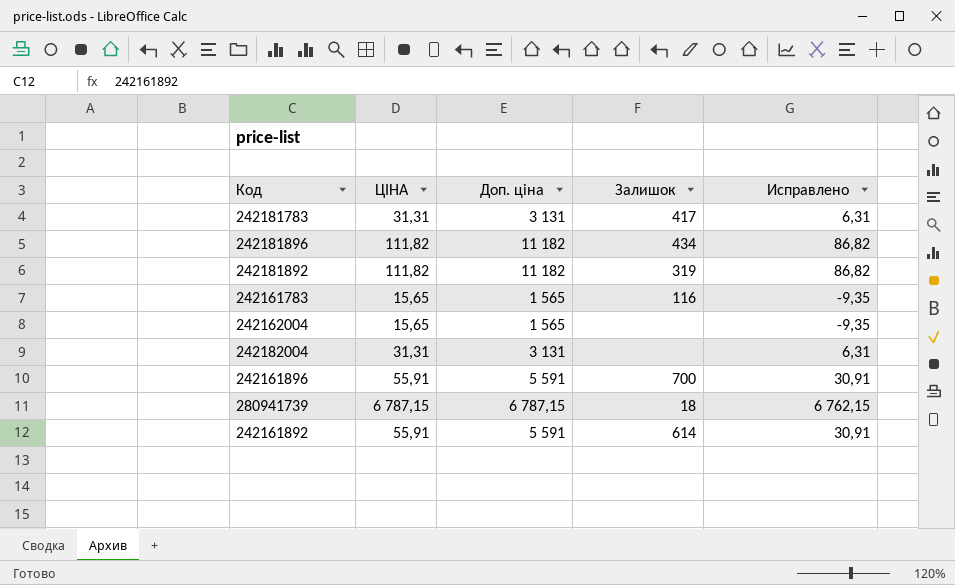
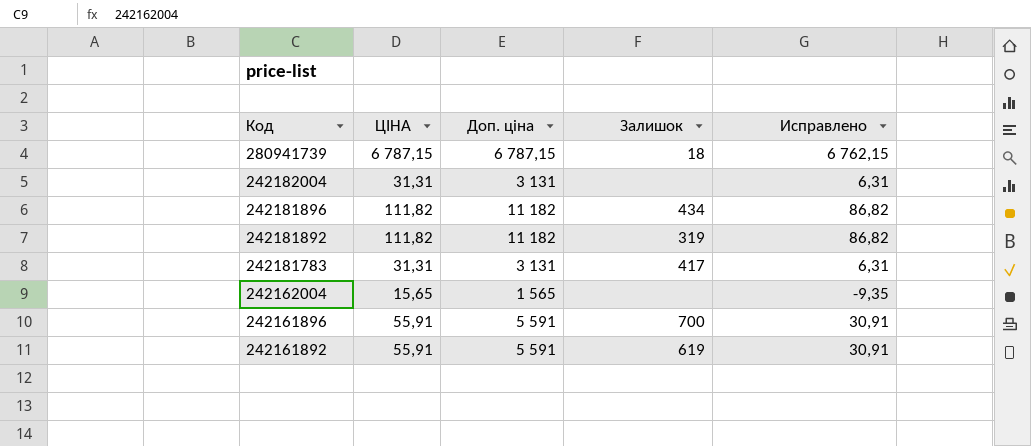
row order: none -> Код descending
row 242161783: 15,65 | 1 565 | 116 | -9,35 -> none
242161892 | Залишок: 614 -> 619

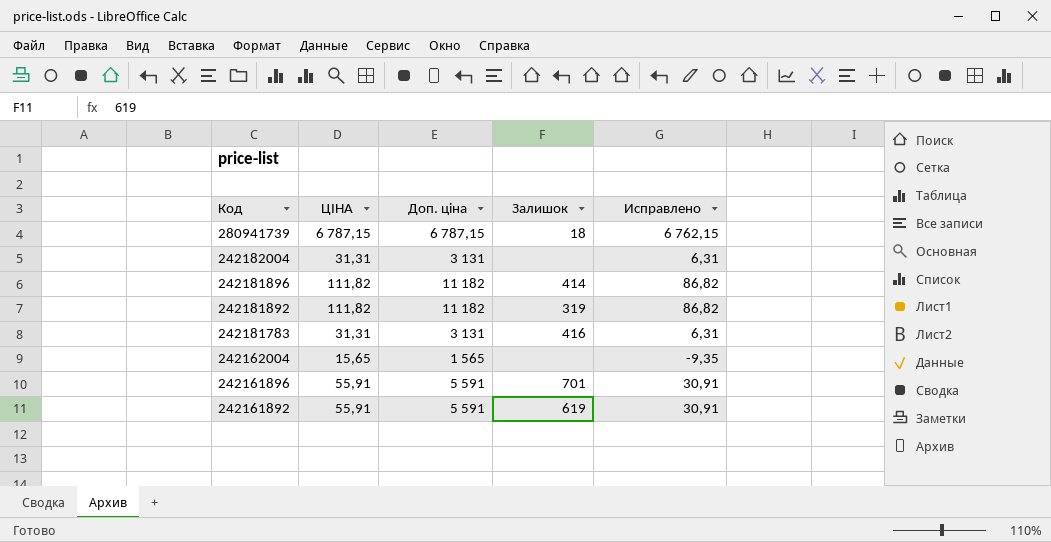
242181896 | Залишок: 434 -> 414
242181783 | Залишок: 417 -> 416
242161896 | Залишок: 700 -> 701

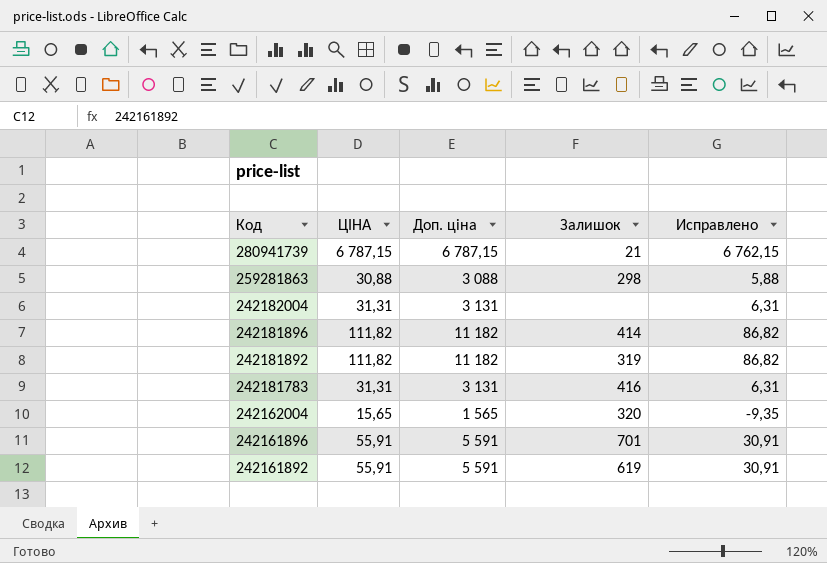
280941739 | Залишок: 18 -> 21
row 259281863: none -> 30,88 | 3 088 | 298 | 5,88
242162004 | Залишок: none -> 320

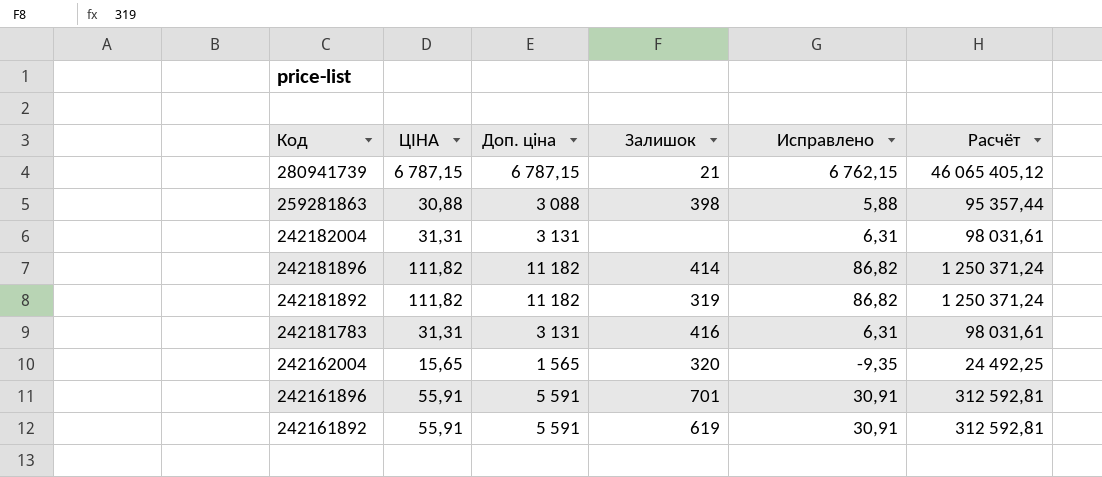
column Расчёт | formula: none -> [ЦІНА] * [Доп. ціна]
259281863 | Залишок: 298 -> 398

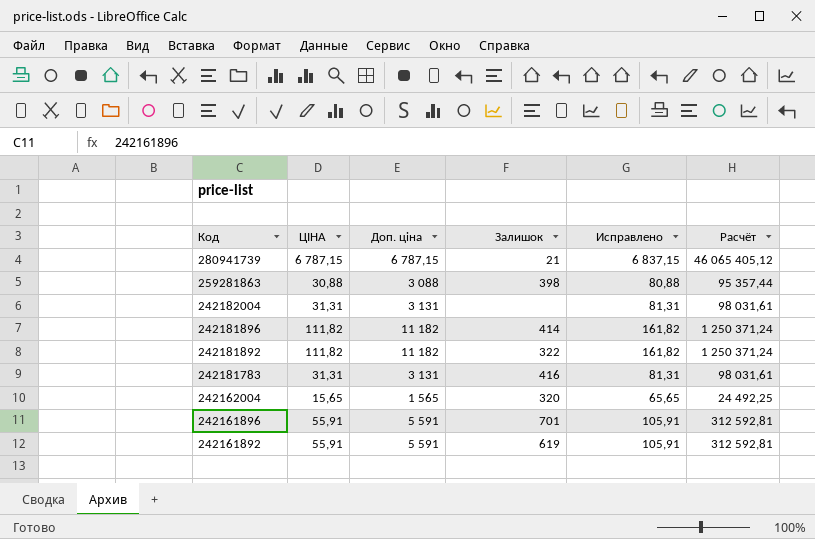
column Исправлено | formula: [ЦІНА] - 25 -> [ЦІНА] + 50
242181892 | Залишок: 319 -> 322

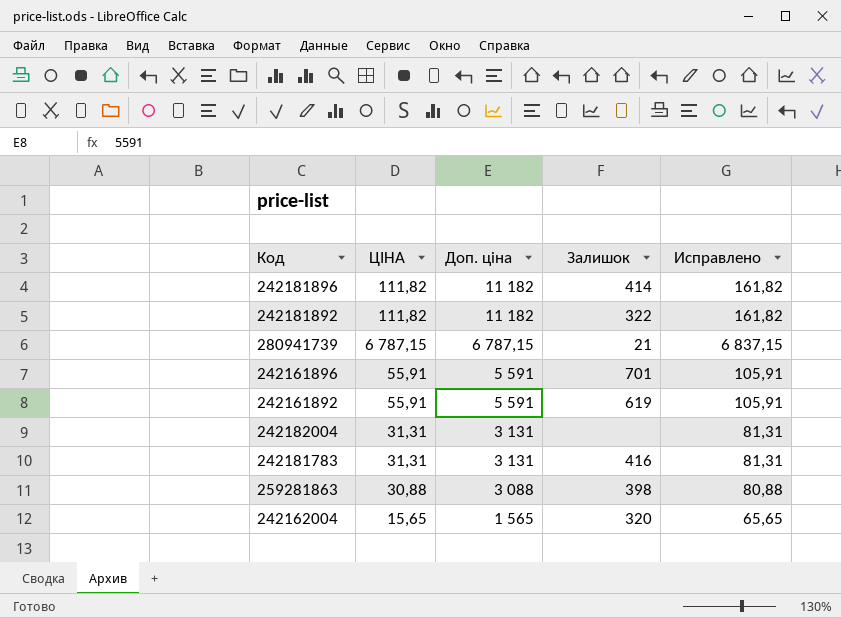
row order: Код descending -> Доп. ціна descending
column Расчёт | formula: [ЦІНА] * [Доп. ціна] -> none

